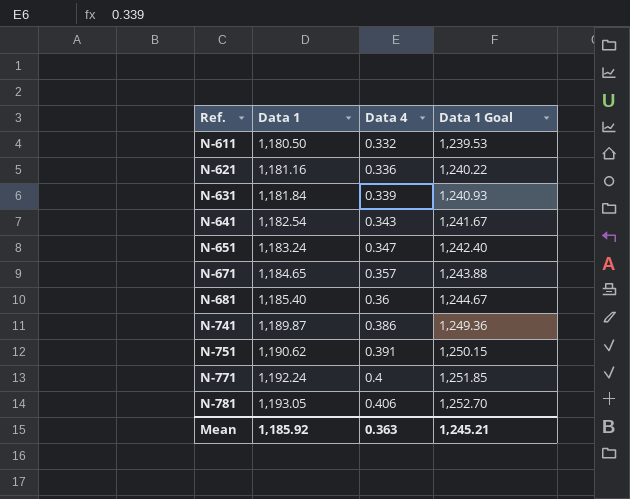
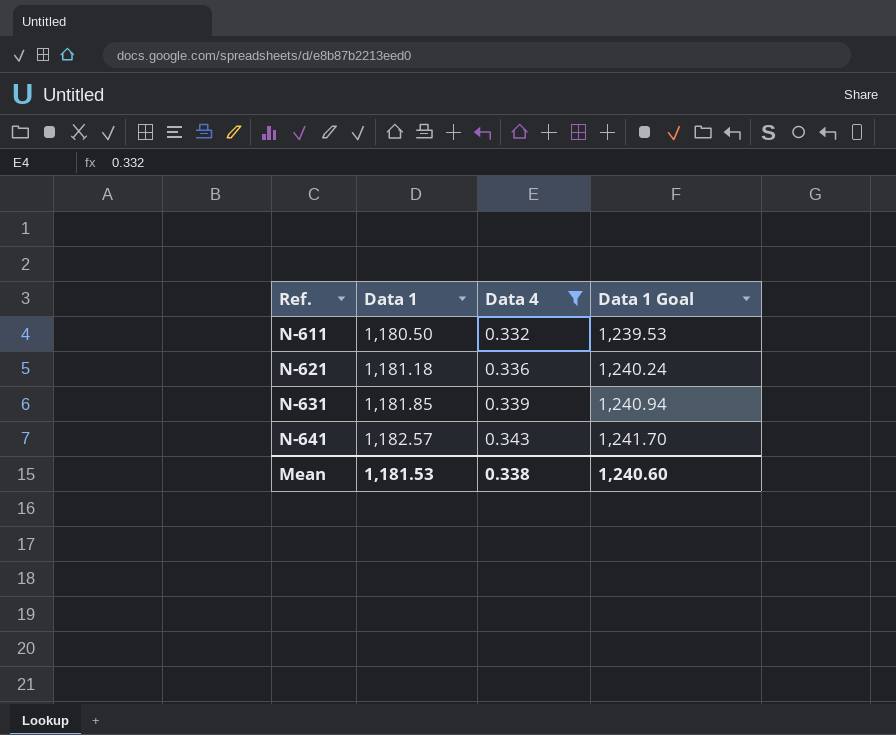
filter: none -> Data 4 <= 0.343
N-621 | Data 1: 1,181.16 -> 1,181.18
N-621 | Data 1 Goal: 1,240.22 -> 1,240.24
N-631 | Data 1: 1,181.84 -> 1,181.85
N-631 | Data 1 Goal: 1,240.93 -> 1,240.94
N-641 | Data 1: 1,182.54 -> 1,182.57
N-641 | Data 1 Goal: 1,241.67 -> 1,241.70
Mean | Data 1: 1,185.92 -> 1,181.53
Mean | Data 4: 0.363 -> 0.338
Mean | Data 1 Goal: 1,245.21 -> 1,240.60

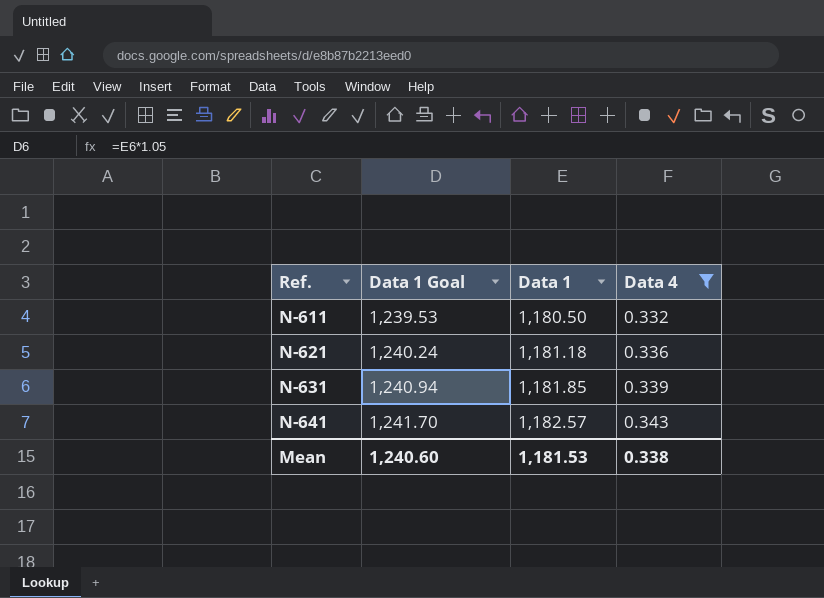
column Data 1 Goal | position: 4 -> 2

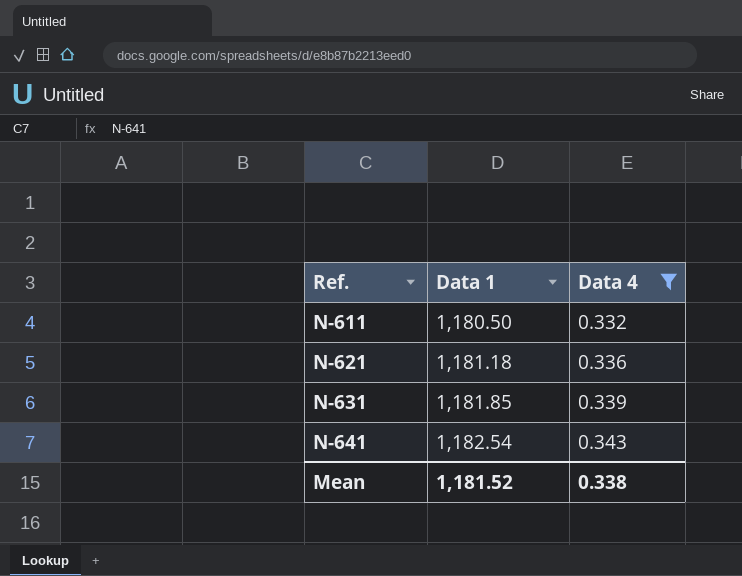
column Data 1 Goal | formula: [Data 1] * 1.05 -> none
N-641 | Data 1: 1,182.57 -> 1,182.54
Mean | Data 1: 1,181.53 -> 1,181.52

